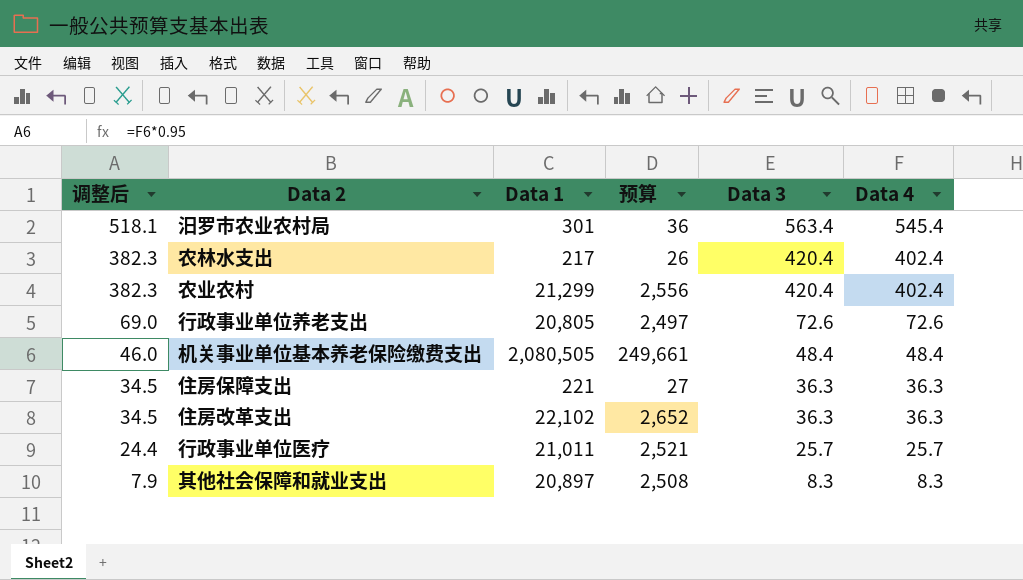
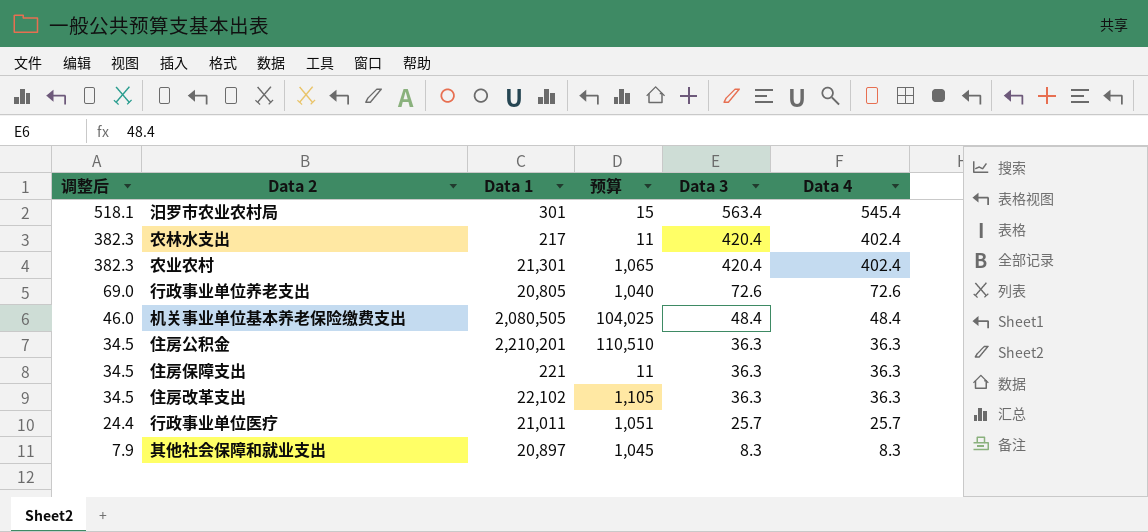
column 预算 | formula: [Data 1] * 0.12 -> [Data 1] * 0.05
农业农村 | Data 1: 21,299 -> 21,301
row 住房公积金: none -> 34.5 | 2,210,201 | 110,510 | 36.3 | 36.3

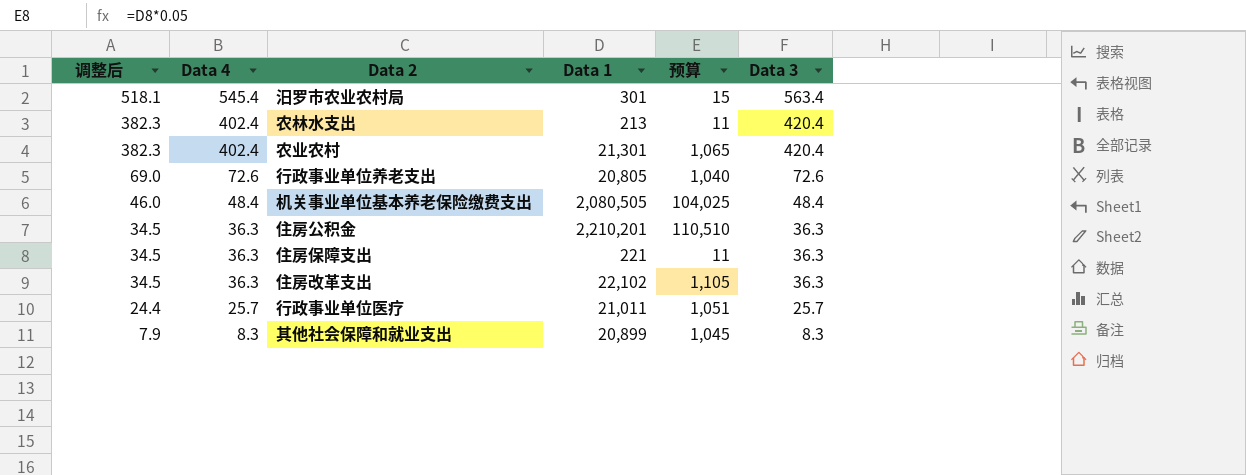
column Data 4 | position: 6 -> 2
农林水支出 | Data 1: 217 -> 213
其他社会保障和就业支出 | Data 1: 20,897 -> 20,899

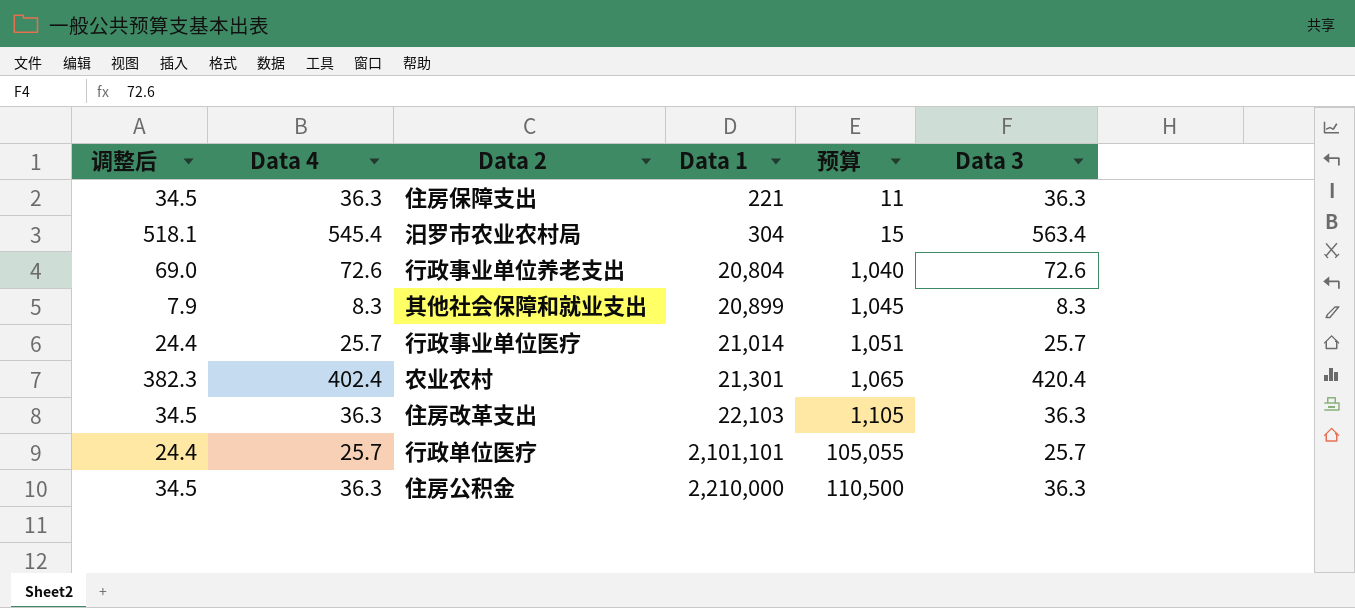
row order: 调整后 descending -> Data 1 ascending
row 农林水支出: 382.3 | 402.4 | 213 | 11 | 420.4 -> none
row 机关事业单位基本养老保险缴费支出: 46.0 | 48.4 | 2,080,505 | 104,025 | 48.4 -> none
汨罗市农业农村局 | Data 1: 301 -> 304
行政事业单位养老支出 | Data 1: 20,805 -> 20,804
行政事业单位医疗 | Data 1: 21,011 -> 21,014
住房改革支出 | Data 1: 22,102 -> 22,103
row 行政单位医疗: none -> 24.4 | 25.7 | 2,101,101 | 105,055 | 25.7
住房公积金 | Data 1: 2,210,201 -> 2,210,000
住房公积金 | 预算: 110,510 -> 110,500

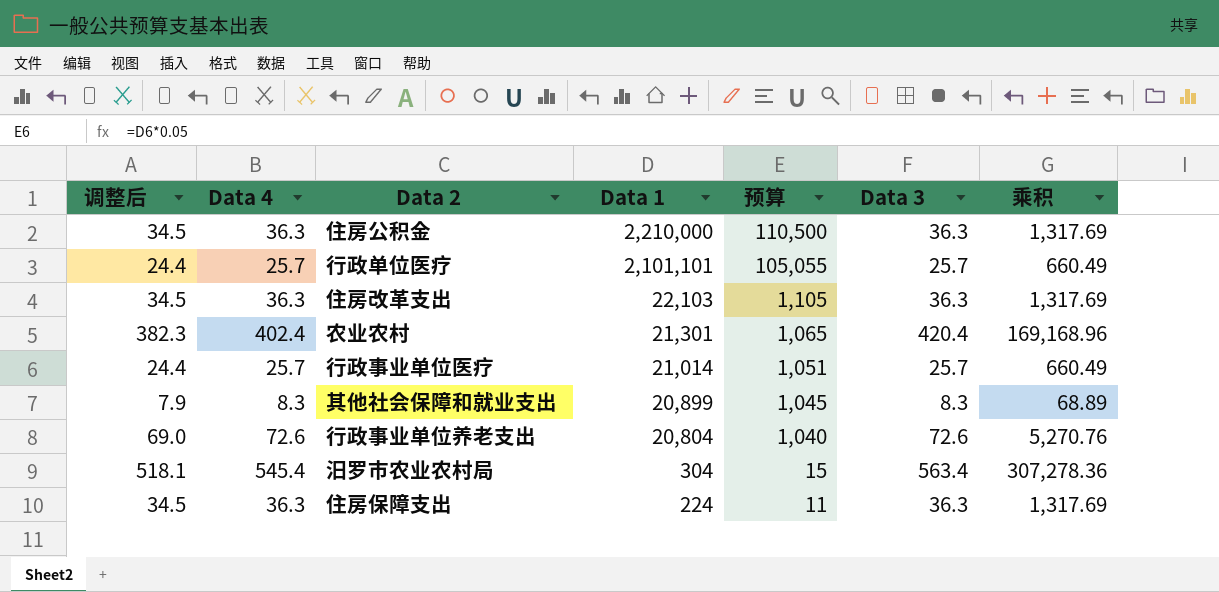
row order: Data 1 ascending -> Data 1 descending
column 乘积 | formula: none -> [Data 4] * [Data 3]
住房保障支出 | Data 1: 221 -> 224

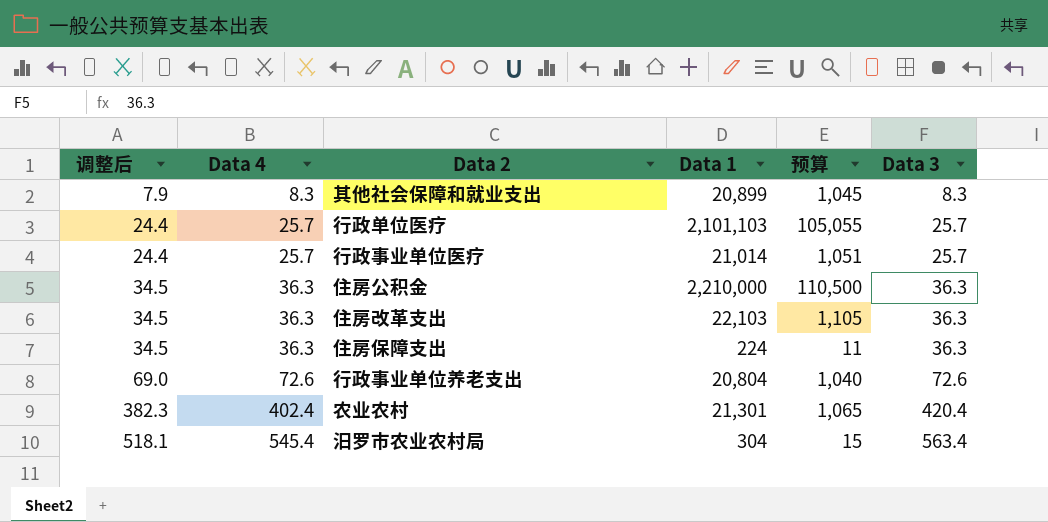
row order: Data 1 descending -> 调整后 ascending
column 乘积 | formula: [Data 4] * [Data 3] -> none
行政单位医疗 | Data 1: 2,101,101 -> 2,101,103

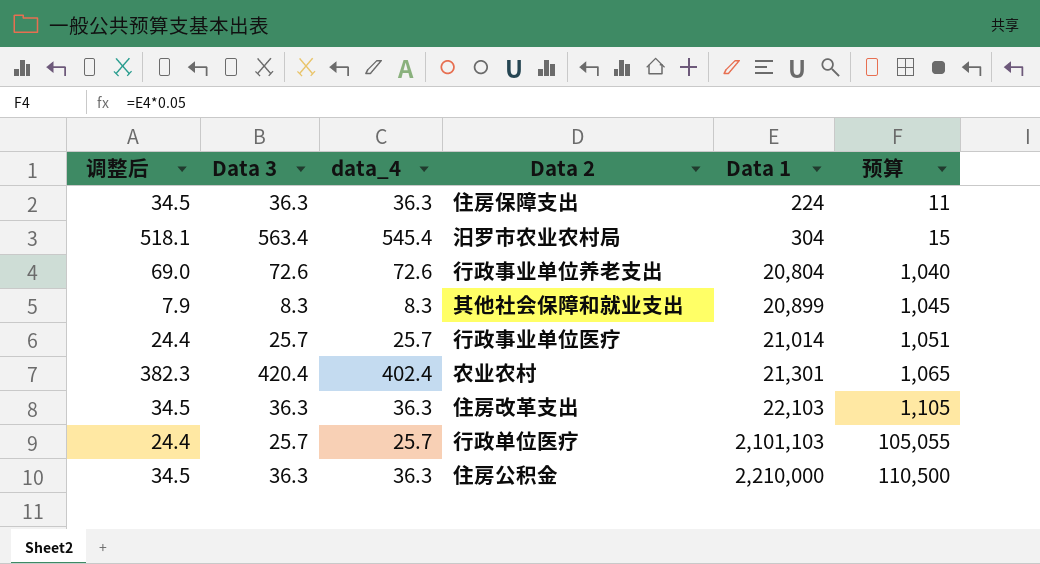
row order: 调整后 ascending -> Data 1 ascending
column Data 3 | position: 6 -> 2
column name: Data 4 -> data_4

